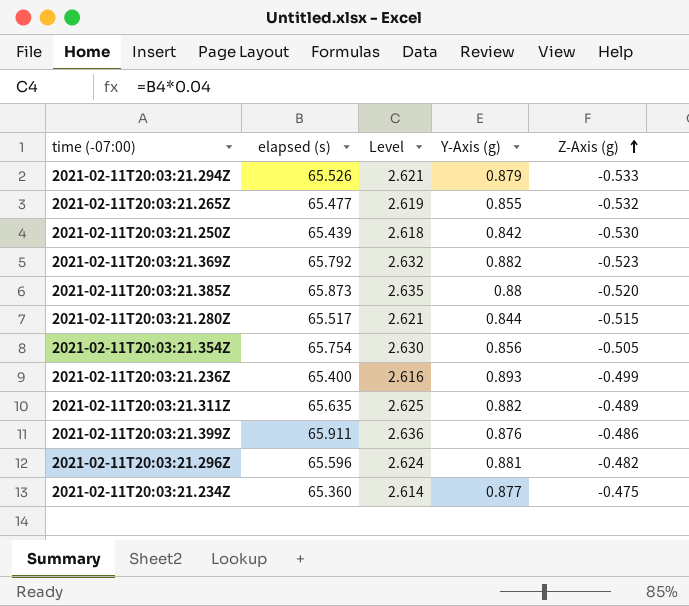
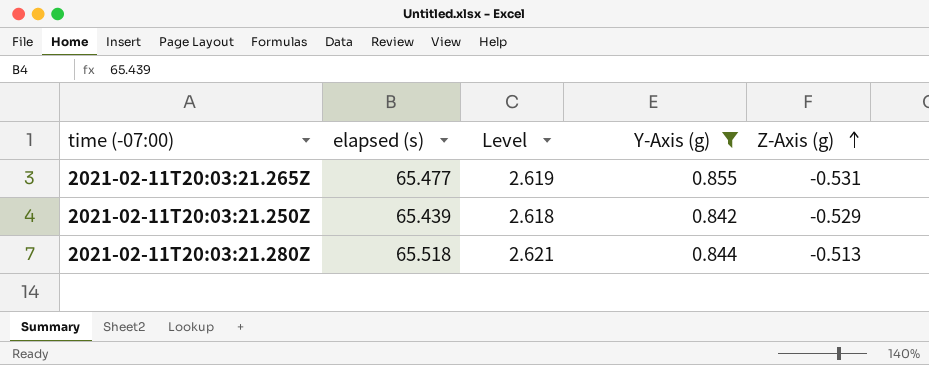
filter: none -> Y-Axis (g) <= 0.855
2021-02-11T20:03:21.265Z | Z-Axis (g): -0.532 -> -0.531
2021-02-11T20:03:21.250Z | Z-Axis (g): -0.530 -> -0.529
2021-02-11T20:03:21.280Z | elapsed (s): 65.517 -> 65.518
2021-02-11T20:03:21.280Z | Z-Axis (g): -0.515 -> -0.513

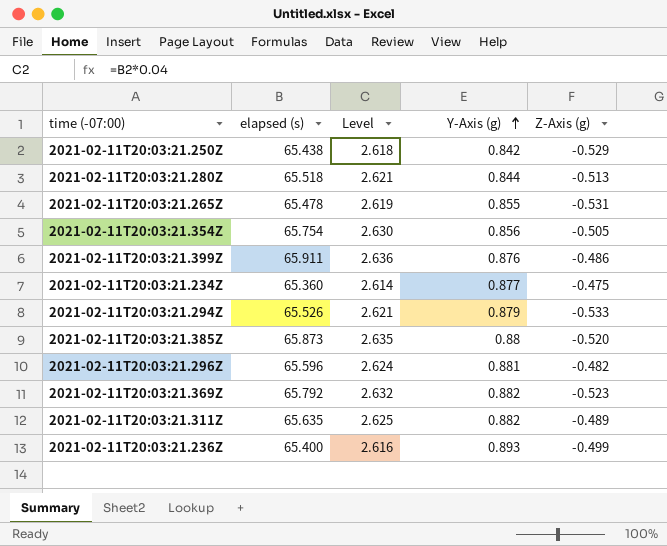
filter: Y-Axis (g) <= 0.855 -> none
row order: Z-Axis (g) ascending -> Y-Axis (g) ascending
2021-02-11T20:03:21.250Z | elapsed (s): 65.439 -> 65.438
2021-02-11T20:03:21.265Z | elapsed (s): 65.477 -> 65.478

